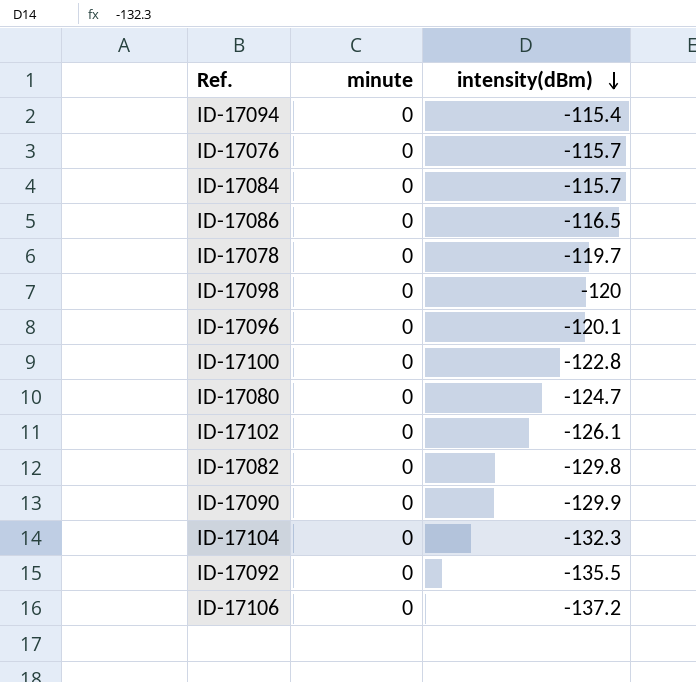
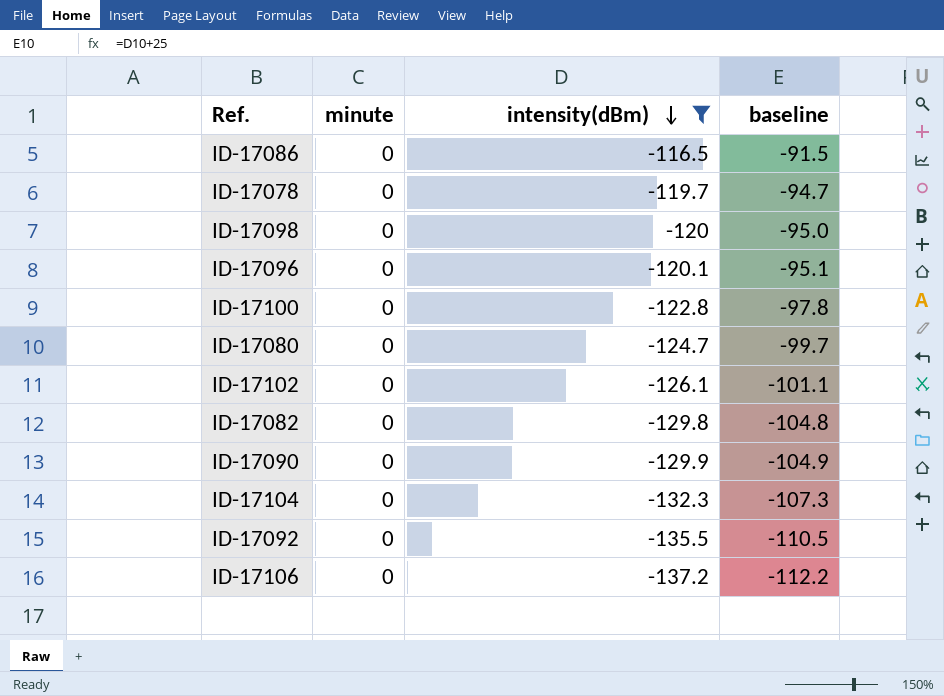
filter: none -> intensity(dBm) <= -116.5
column baseline | formula: none -> [intensity(dBm)] + 25

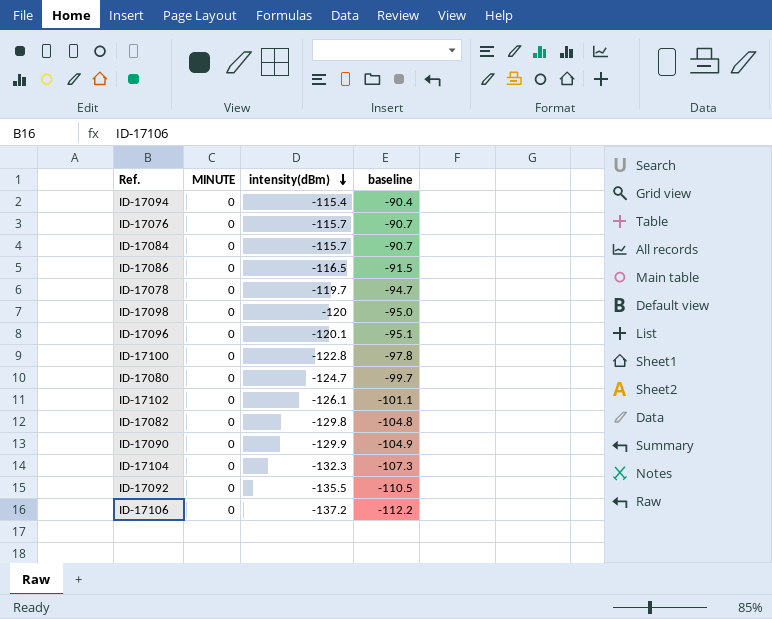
filter: intensity(dBm) <= -116.5 -> none
column name: minute -> MINUTE

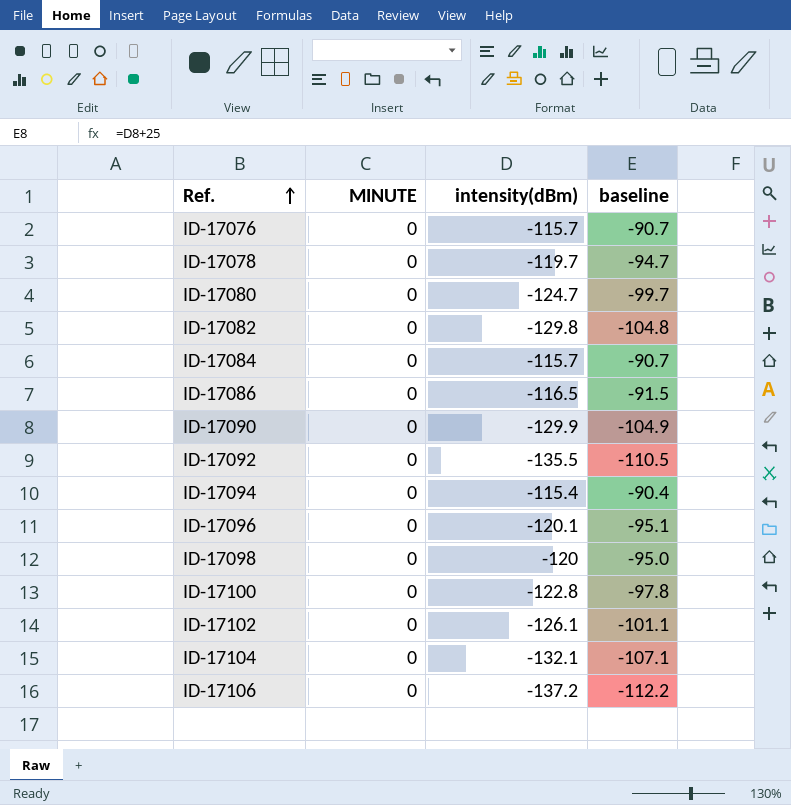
row order: intensity(dBm) descending -> Ref. ascending
ID-17104 | intensity(dBm): -132.3 -> -132.1
ID-17104 | baseline: -107.3 -> -107.1

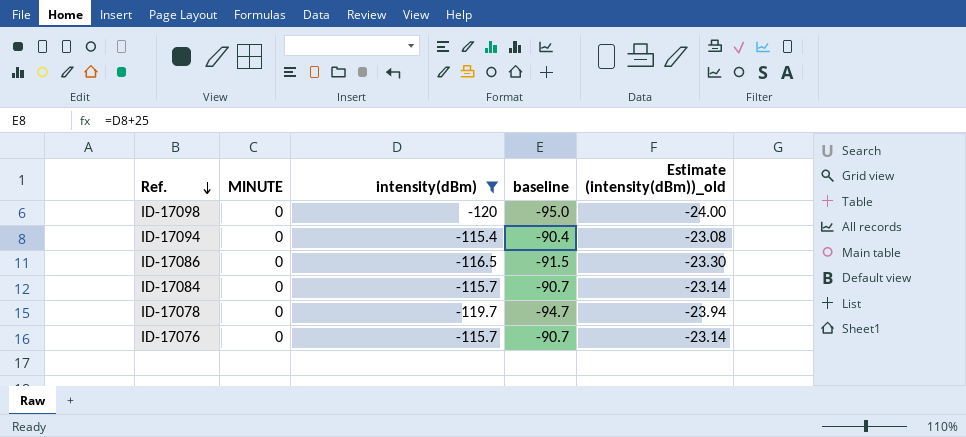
filter: none -> intensity(dBm) >= -120
row order: Ref. ascending -> Ref. descending
column Estimate (intensity(dBm))_old | formula: none -> [intensity(dBm)] * 0.2

